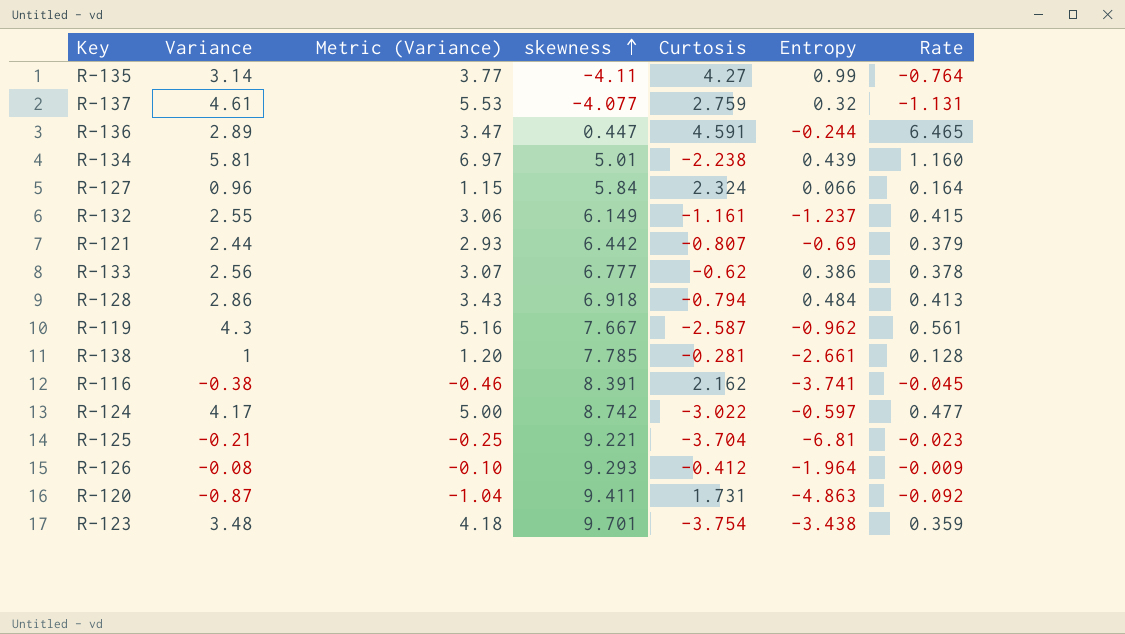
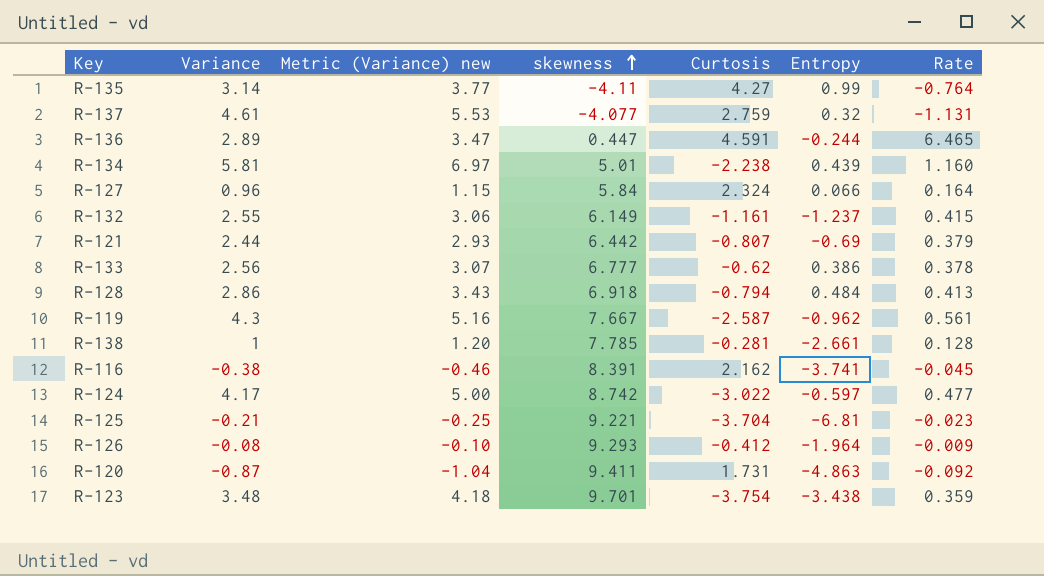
column name: Metric (Variance) -> Metric (Variance) new

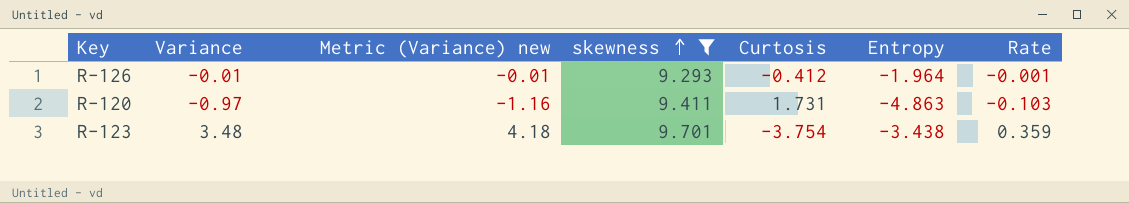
filter: none -> skewness >= 9.293
R-126 | Variance: -0.08 -> -0.01
R-126 | Metric (Variance) new: -0.10 -> -0.01
R-126 | Rate: -0.009 -> -0.001
R-120 | Variance: -0.87 -> -0.97
R-120 | Metric (Variance) new: -1.04 -> -1.16
R-120 | Rate: -0.092 -> -0.103

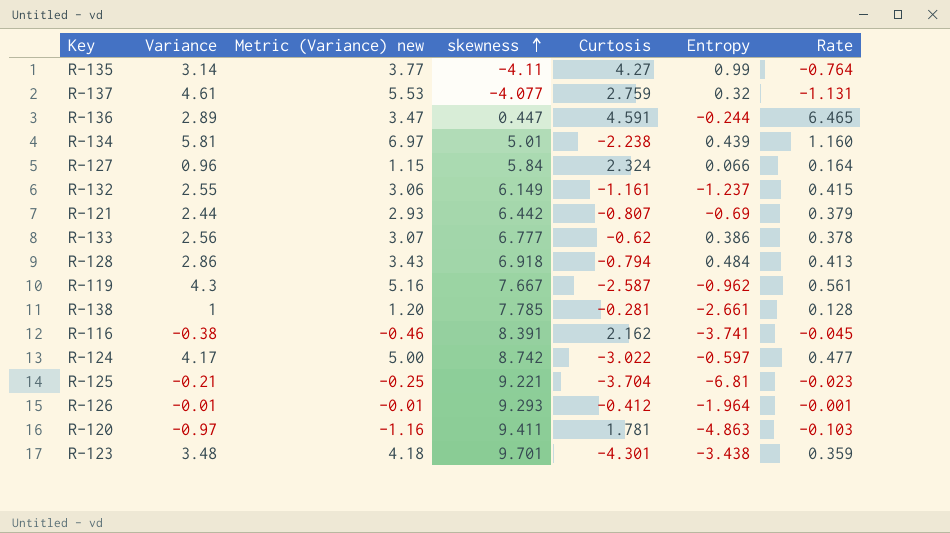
filter: skewness >= 9.293 -> none
R-120 | Curtosis: 1.731 -> 1.781
R-123 | Curtosis: -3.754 -> -4.301

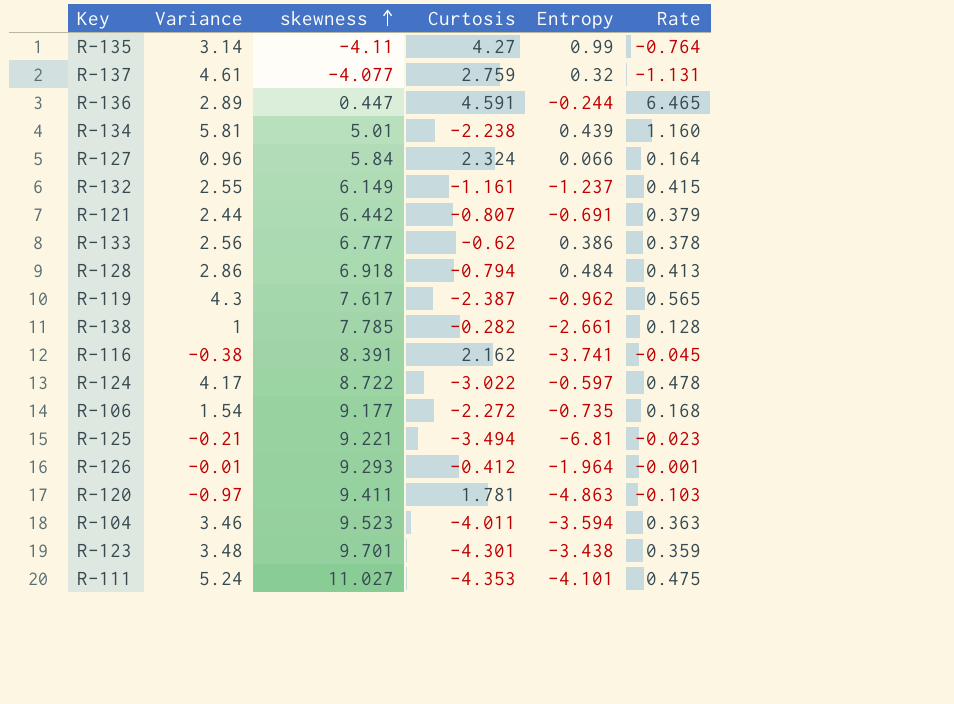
column Metric (Variance) new | formula: [Variance] * 1.2 -> none
R-121 | Entropy: -0.69 -> -0.691
R-119 | skewness: 7.667 -> 7.617
R-119 | Curtosis: -2.587 -> -2.387
R-119 | Rate: 0.561 -> 0.565
R-138 | Curtosis: -0.281 -> -0.282
R-124 | skewness: 8.742 -> 8.722
R-124 | Rate: 0.477 -> 0.478
row R-106: none -> 1.54 | 9.177 | -2.272 | -0.735 | 0.168
R-125 | Curtosis: -3.704 -> -3.494
row R-104: none -> 3.46 | 9.523 | -4.011 | -3.594 | 0.363
row R-111: none -> 5.24 | 11.027 | -4.353 | -4.101 | 0.475

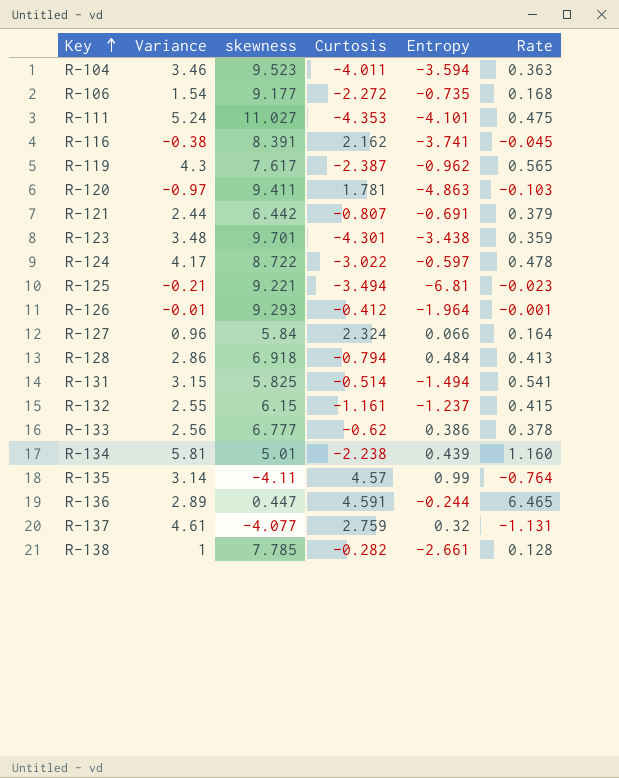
row order: skewness ascending -> Key ascending
row R-131: none -> 3.15 | 5.825 | -0.514 | -1.494 | 0.541
R-132 | skewness: 6.149 -> 6.15
R-135 | Curtosis: 4.27 -> 4.57

